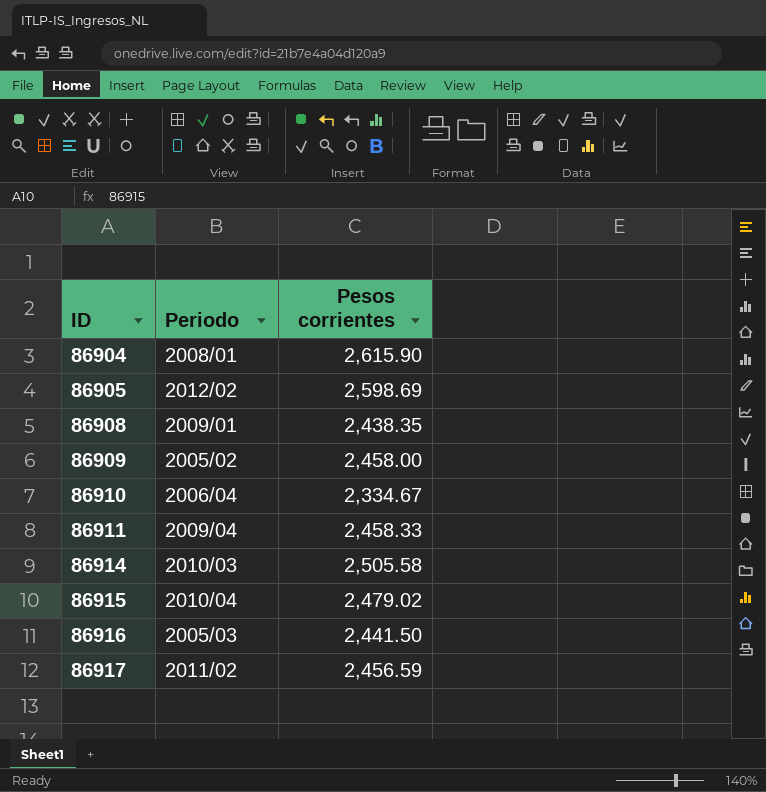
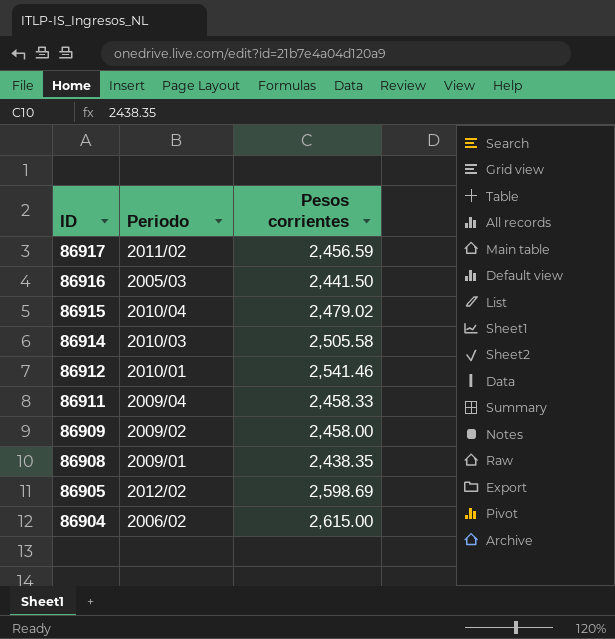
row order: ID ascending -> ID descending
row 86910: 2006/04 | 2,334.67 -> none
row 86912: none -> 2010/01 | 2,541.46
86909 | Periodo: 2005/02 -> 2009/02
86904 | Periodo: 2008/01 -> 2006/02
86904 | Pesos corrientes: 2,615.90 -> 2,615.00

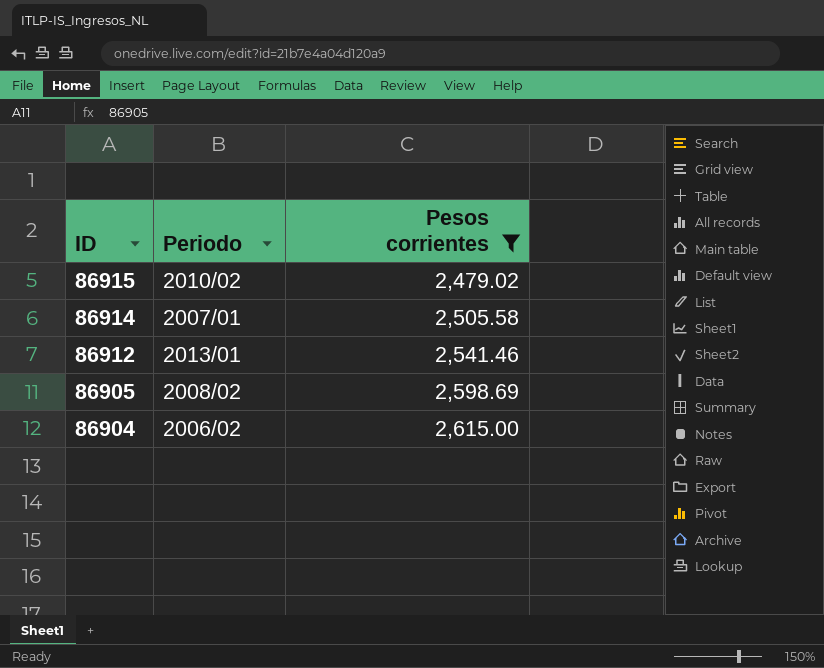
filter: none -> Pesos corrientes >= 2,479.02
86915 | Periodo: 2010/04 -> 2010/02
86914 | Periodo: 2010/03 -> 2007/01
86912 | Periodo: 2010/01 -> 2013/01
86905 | Periodo: 2012/02 -> 2008/02

